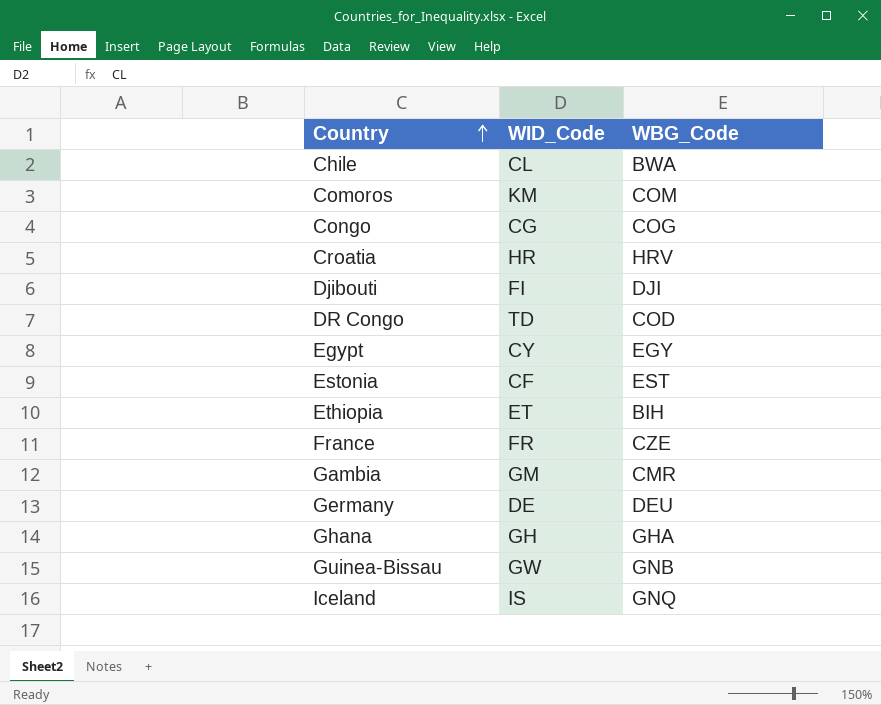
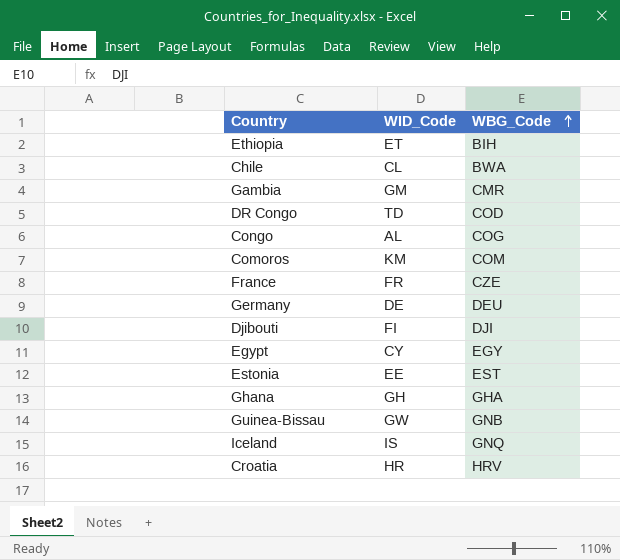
row order: Country ascending -> WBG_Code ascending
Congo | WID_Code: CG -> AL
Estonia | WID_Code: CF -> EE

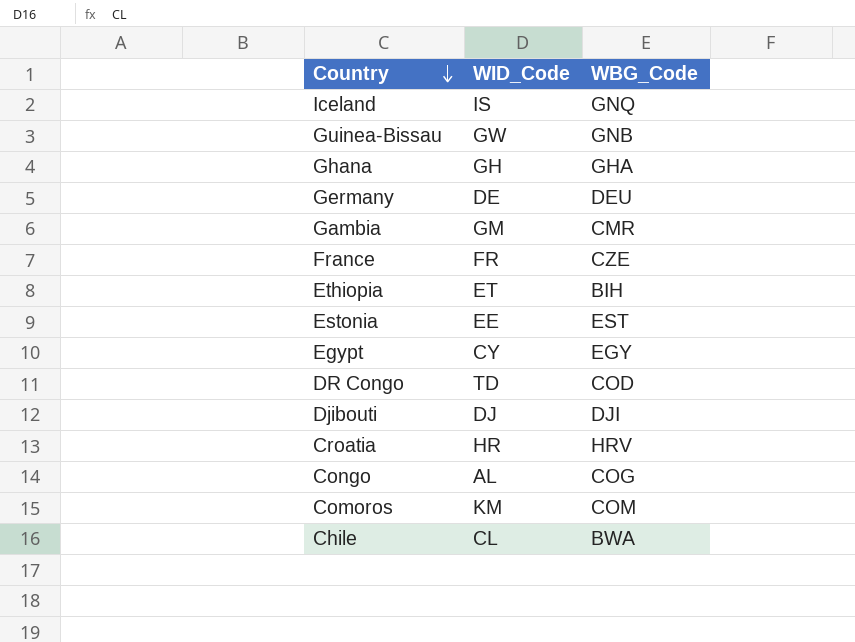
row order: WBG_Code ascending -> Country descending
Djibouti | WID_Code: FI -> DJ

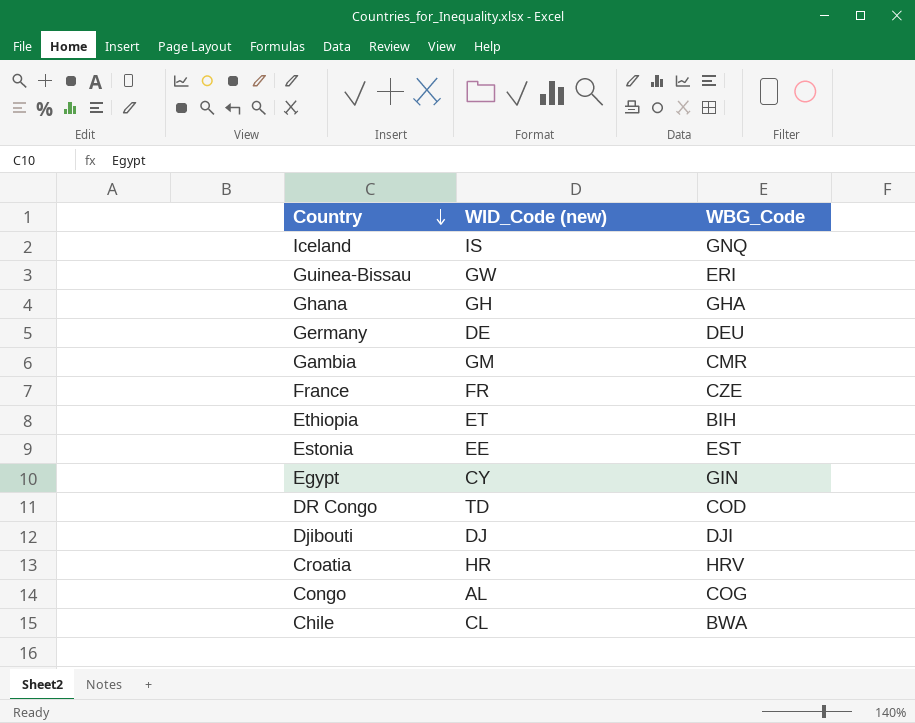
column name: WID_Code -> WID_Code (new)
row Comoros: KM | COM -> none
Guinea-Bissau | WBG_Code: GNB -> ERI
Egypt | WBG_Code: EGY -> GIN

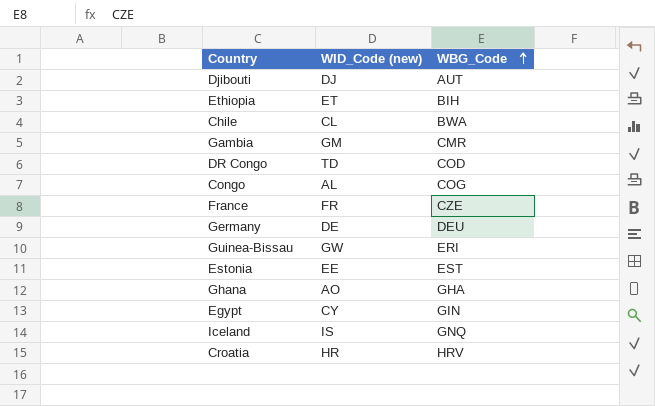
row order: Country descending -> WBG_Code ascending
Djibouti | WBG_Code: DJI -> AUT
Ghana | WID_Code (new): GH -> AO

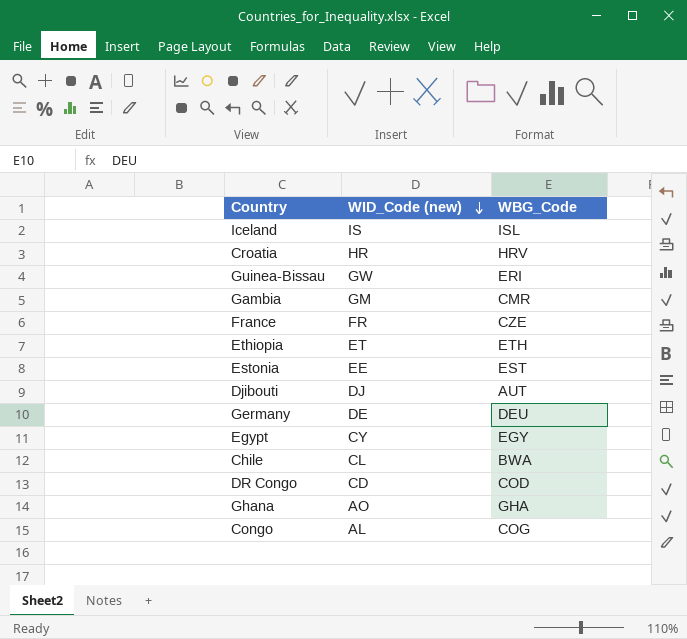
row order: WBG_Code ascending -> WID_Code (new) descending
Iceland | WBG_Code: GNQ -> ISL
Ethiopia | WBG_Code: BIH -> ETH
Egypt | WBG_Code: GIN -> EGY
DR Congo | WID_Code (new): TD -> CD

